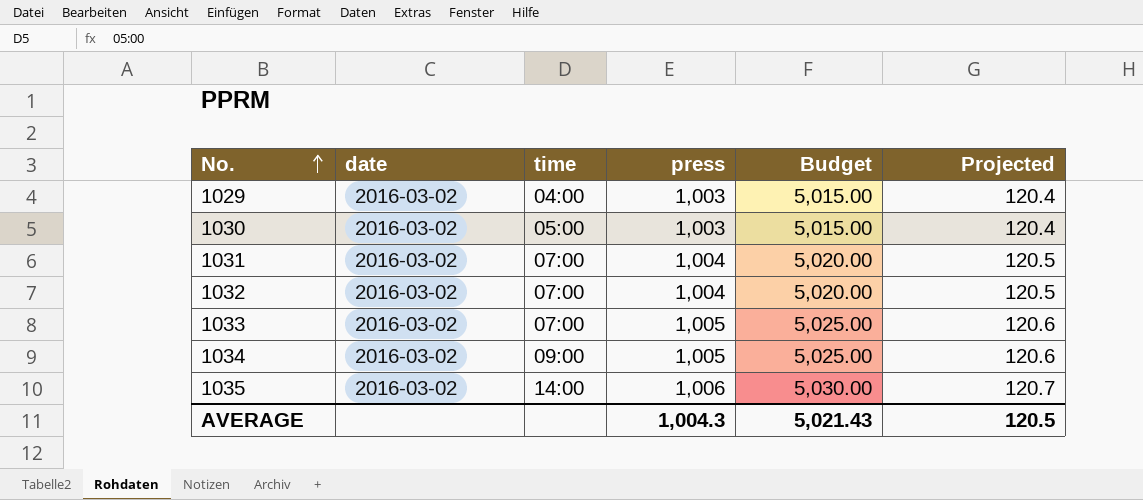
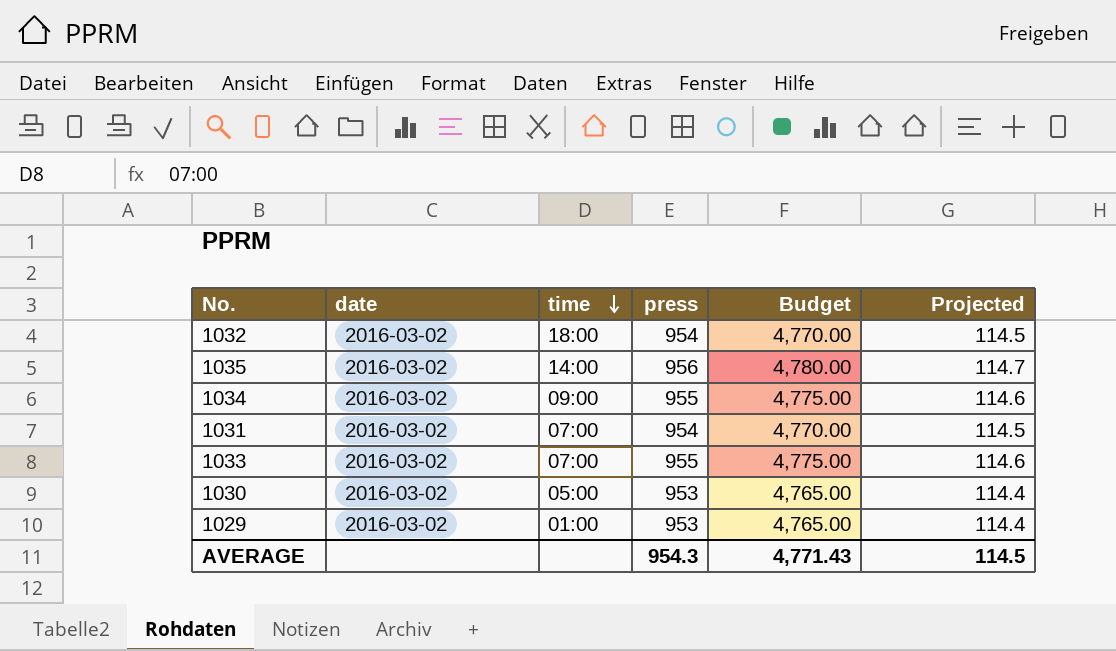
row order: No. ascending -> time descending
1032 | time: 07:00 -> 18:00
1032 | press: 1,004 -> 954
1032 | Budget: 5,020.00 -> 4,770.00
1032 | Projected: 120.5 -> 114.5
1035 | press: 1,006 -> 956
1035 | Budget: 5,030.00 -> 4,780.00
1035 | Projected: 120.7 -> 114.7
1034 | press: 1,005 -> 955
1034 | Budget: 5,025.00 -> 4,775.00
1034 | Projected: 120.6 -> 114.6
1031 | press: 1,004 -> 954
1031 | Budget: 5,020.00 -> 4,770.00
1031 | Projected: 120.5 -> 114.5
1033 | press: 1,005 -> 955
1033 | Budget: 5,025.00 -> 4,775.00
1033 | Projected: 120.6 -> 114.6
1030 | press: 1,003 -> 953
1030 | Budget: 5,015.00 -> 4,765.00
1030 | Projected: 120.4 -> 114.4
1029 | time: 04:00 -> 01:00
1029 | press: 1,003 -> 953
1029 | Budget: 5,015.00 -> 4,765.00
1029 | Projected: 120.4 -> 114.4
AVERAGE | press: 1,004.3 -> 954.3
AVERAGE | Budget: 5,021.43 -> 4,771.43
AVERAGE | Projected: 120.5 -> 114.5

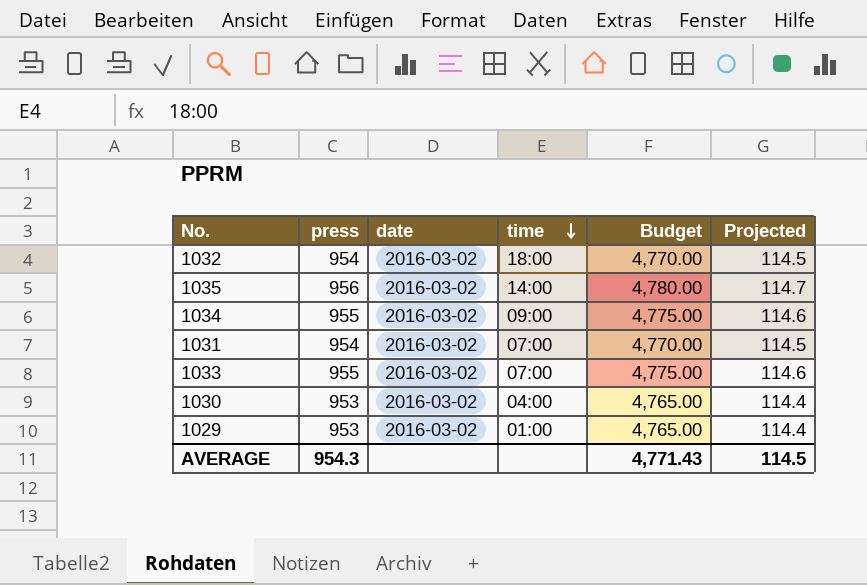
column press | position: 4 -> 2
1030 | time: 05:00 -> 04:00

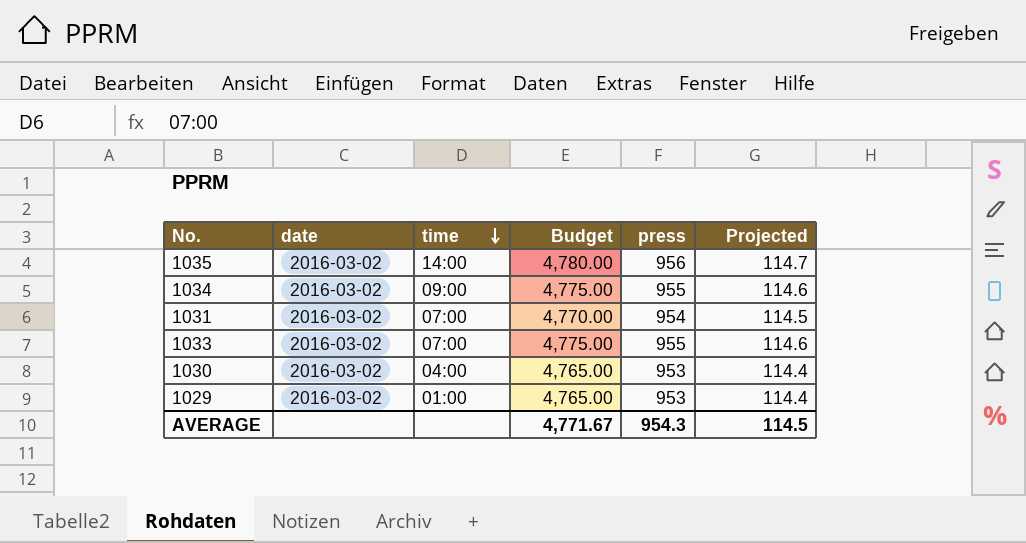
column press | position: 2 -> 5
row 1032: 954 | 2016-03-02 | 18:00 | 4,770.00 | 114.5 -> none
AVERAGE | Budget: 4,771.43 -> 4,771.67

